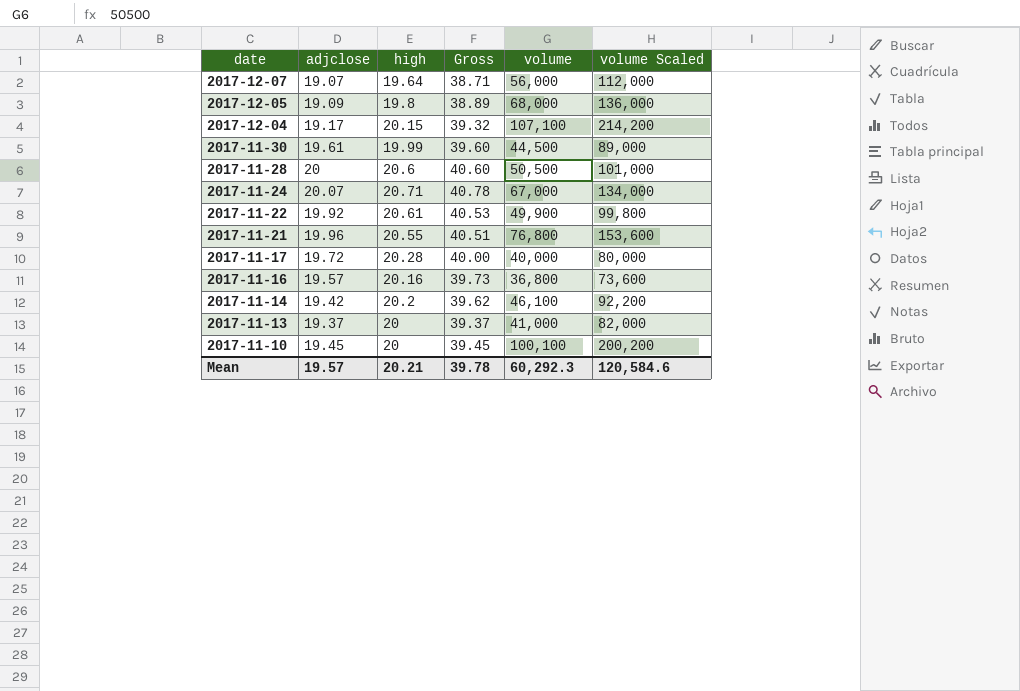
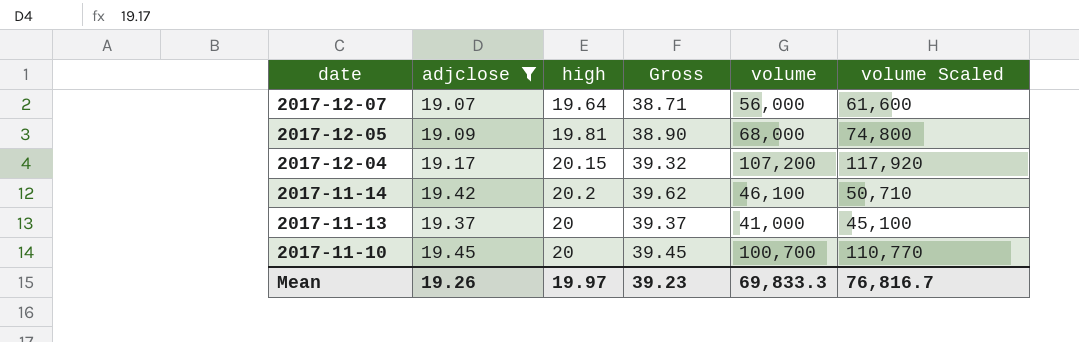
filter: none -> adjclose <= 19.45
column volume Scaled | formula: [volume] * 2 -> [volume] * 1.1
2017-12-05 | high: 19.8 -> 19.81
2017-12-05 | Gross: 38.89 -> 38.90
2017-12-04 | volume: 107,100 -> 107,200
2017-11-10 | volume: 100,100 -> 100,700
Mean | adjclose: 19.57 -> 19.26
Mean | high: 20.21 -> 19.97
Mean | Gross: 39.78 -> 39.23
Mean | volume: 60,292.3 -> 69,833.3
Mean | volume Scaled: 120,584.6 -> 76,816.7

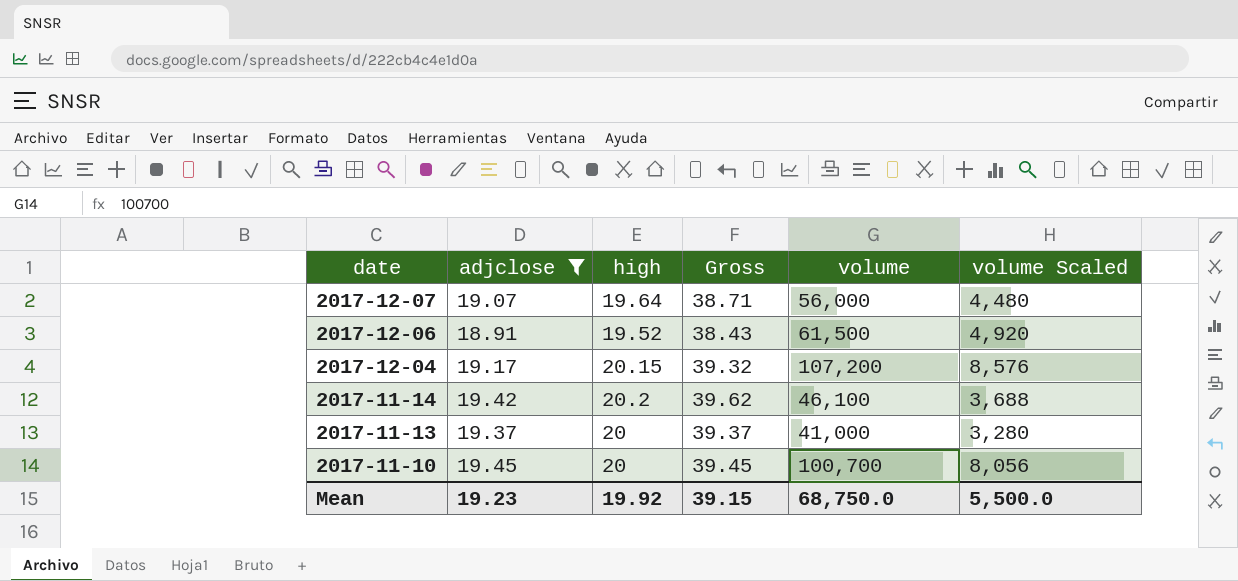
column volume Scaled | formula: [volume] * 1.1 -> [volume] * 0.08
row 2017-12-05: 19.09 | 19.81 | 38.90 | 68,000 | 74,800 -> none
row 2017-12-06: none -> 18.91 | 19.52 | 38.43 | 61,500 | 4,920
Mean | adjclose: 19.26 -> 19.23
Mean | high: 19.97 -> 19.92
Mean | Gross: 39.23 -> 39.15
Mean | volume: 69,833.3 -> 68,750.0
Mean | volume Scaled: 76,816.7 -> 5,500.0

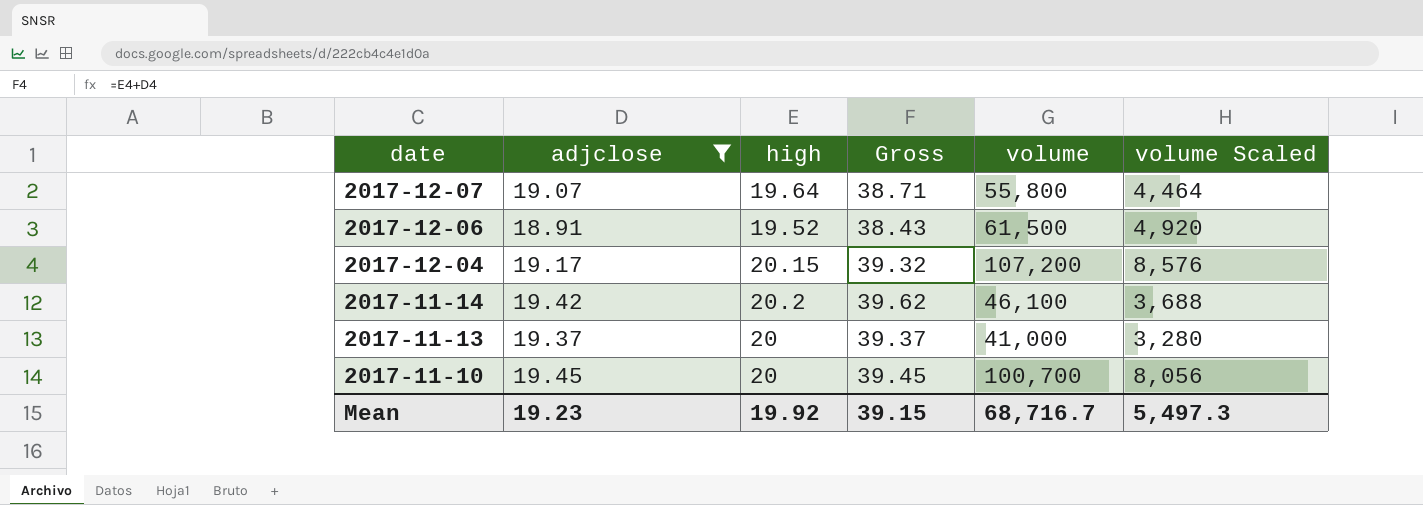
2017-12-07 | volume: 56,000 -> 55,800
2017-12-07 | volume Scaled: 4,480 -> 4,464
Mean | volume: 68,750.0 -> 68,716.7
Mean | volume Scaled: 5,500.0 -> 5,497.3

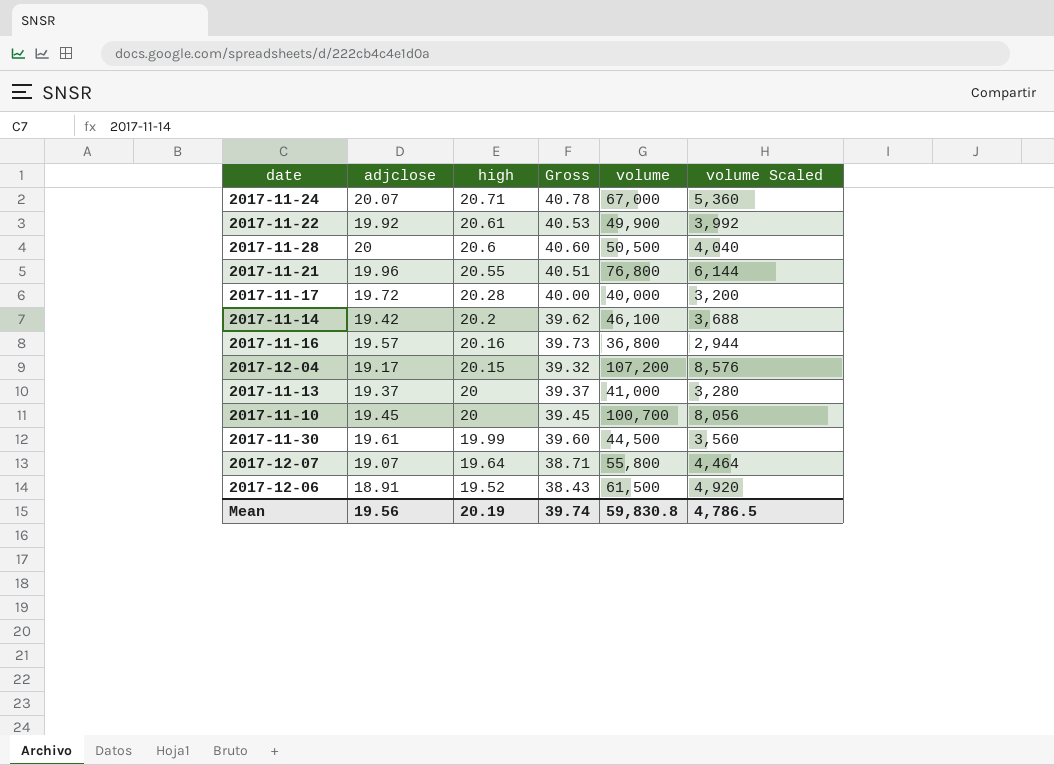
filter: adjclose <= 19.45 -> none
row order: date descending -> high descending
Mean | adjclose: 19.23 -> 19.56
Mean | high: 19.92 -> 20.19
Mean | Gross: 39.15 -> 39.74
Mean | volume: 68,716.7 -> 59,830.8
Mean | volume Scaled: 5,497.3 -> 4,786.5

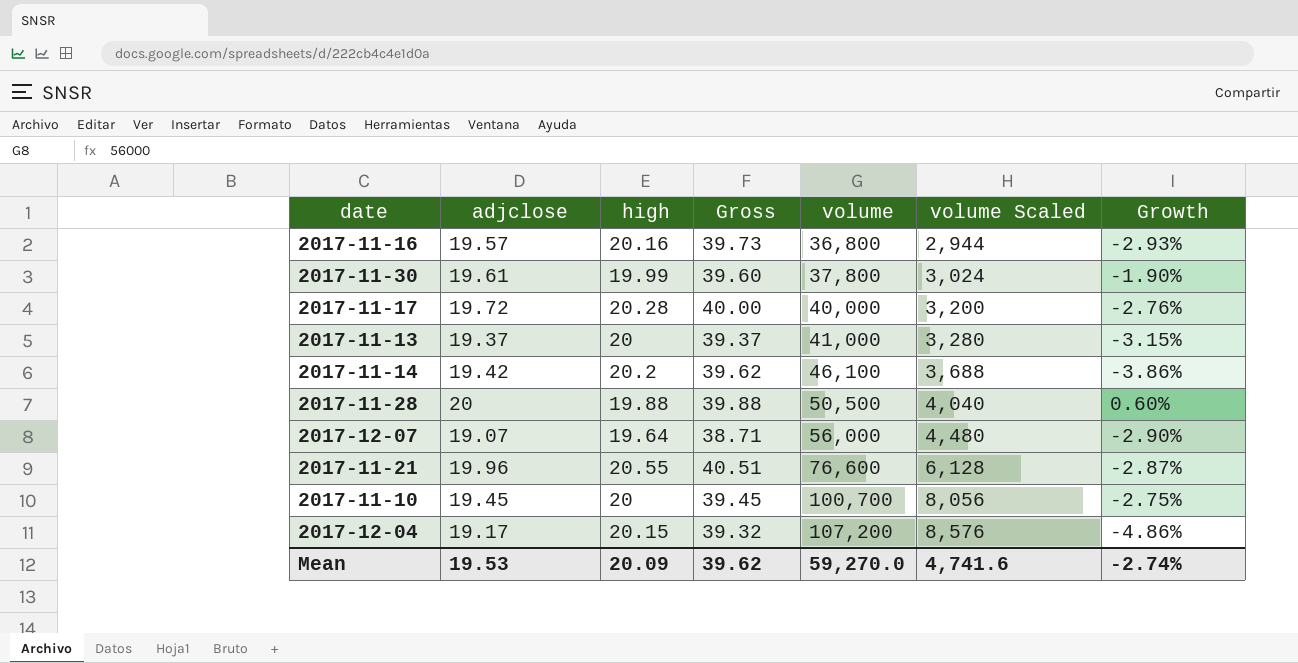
row order: high descending -> volume ascending
column Growth | formula: none -> ([adjclose] - [high]) / [high]
row 2017-11-24: 20.07 | 20.71 | 40.78 | 67,000 | 5,360 -> none
row 2017-11-22: 19.92 | 20.61 | 40.53 | 49,900 | 3,992 -> none
row 2017-12-06: 18.91 | 19.52 | 38.43 | 61,500 | 4,920 -> none
2017-11-30 | volume: 44,500 -> 37,800
2017-11-30 | volume Scaled: 3,560 -> 3,024
2017-11-28 | high: 20.6 -> 19.88
2017-11-28 | Gross: 40.60 -> 39.88
2017-12-07 | volume: 55,800 -> 56,000
2017-12-07 | volume Scaled: 4,464 -> 4,480
2017-11-21 | volume: 76,800 -> 76,600
2017-11-21 | volume Scaled: 6,144 -> 6,128
Mean | adjclose: 19.56 -> 19.53
Mean | high: 20.19 -> 20.09
Mean | Gross: 39.74 -> 39.62
Mean | volume: 59,830.8 -> 59,270.0
Mean | volume Scaled: 4,786.5 -> 4,741.6

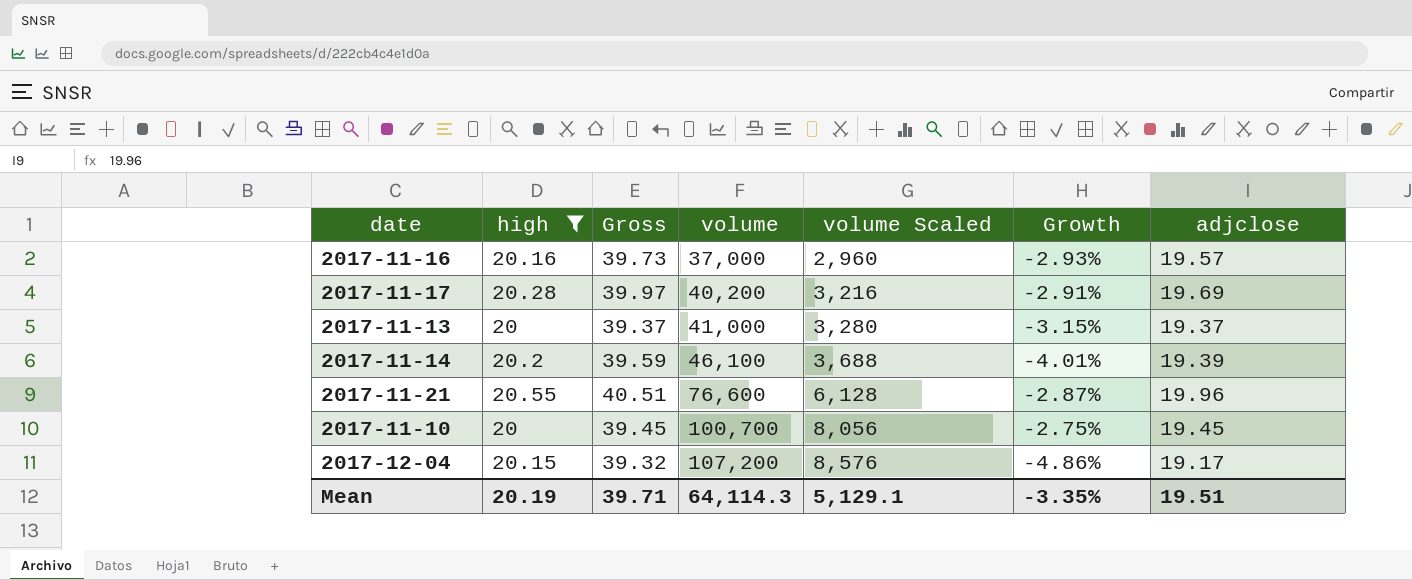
filter: none -> high >= 20
column adjclose | position: 2 -> 7
2017-11-16 | volume: 36,800 -> 37,000
2017-11-16 | volume Scaled: 2,944 -> 2,960
2017-11-17 | Gross: 40.00 -> 39.97
2017-11-17 | volume: 40,000 -> 40,200
2017-11-17 | volume Scaled: 3,200 -> 3,216
2017-11-17 | Growth: -2.76% -> -2.91%
2017-11-17 | adjclose: 19.72 -> 19.69
2017-11-14 | Gross: 39.62 -> 39.59
2017-11-14 | Growth: -3.86% -> -4.01%
2017-11-14 | adjclose: 19.42 -> 19.39
Mean | high: 20.09 -> 20.19
Mean | Gross: 39.62 -> 39.71
Mean | volume: 59,270.0 -> 64,114.3
Mean | volume Scaled: 4,741.6 -> 5,129.1
Mean | Growth: -2.74% -> -3.35%
Mean | adjclose: 19.53 -> 19.51

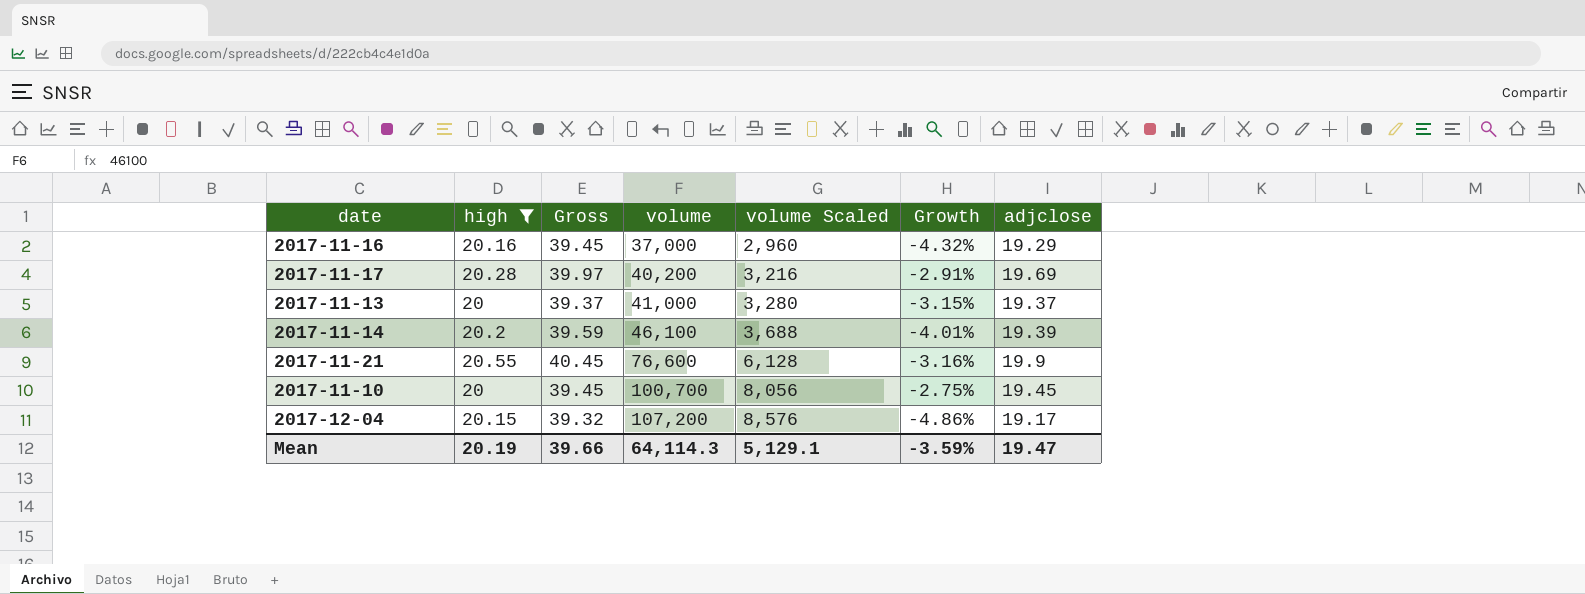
2017-11-16 | Gross: 39.73 -> 39.45
2017-11-16 | Growth: -2.93% -> -4.32%
2017-11-16 | adjclose: 19.57 -> 19.29
2017-11-21 | Gross: 40.51 -> 40.45
2017-11-21 | Growth: -2.87% -> -3.16%
2017-11-21 | adjclose: 19.96 -> 19.9
Mean | Gross: 39.71 -> 39.66
Mean | Growth: -3.35% -> -3.59%
Mean | adjclose: 19.51 -> 19.47

